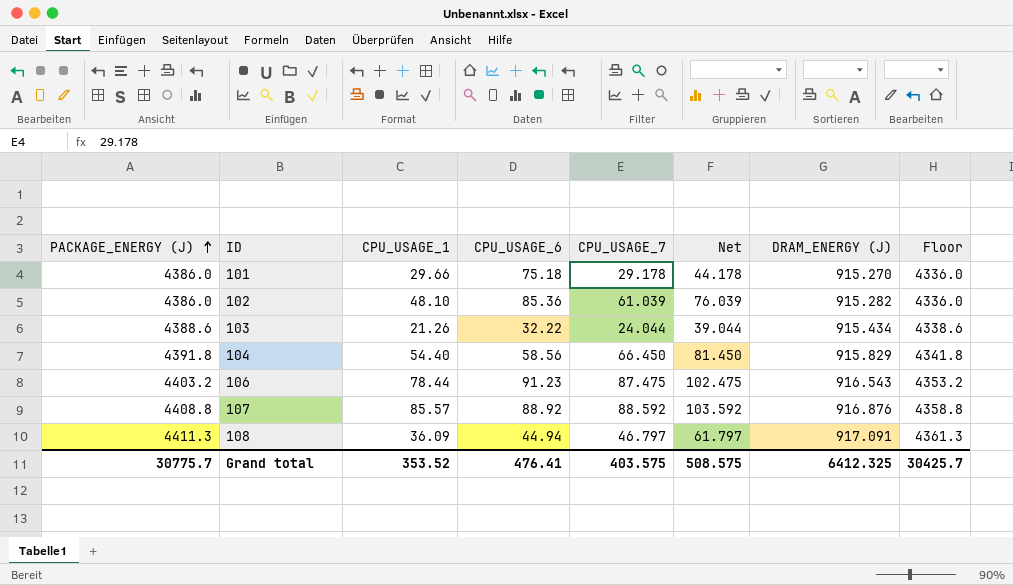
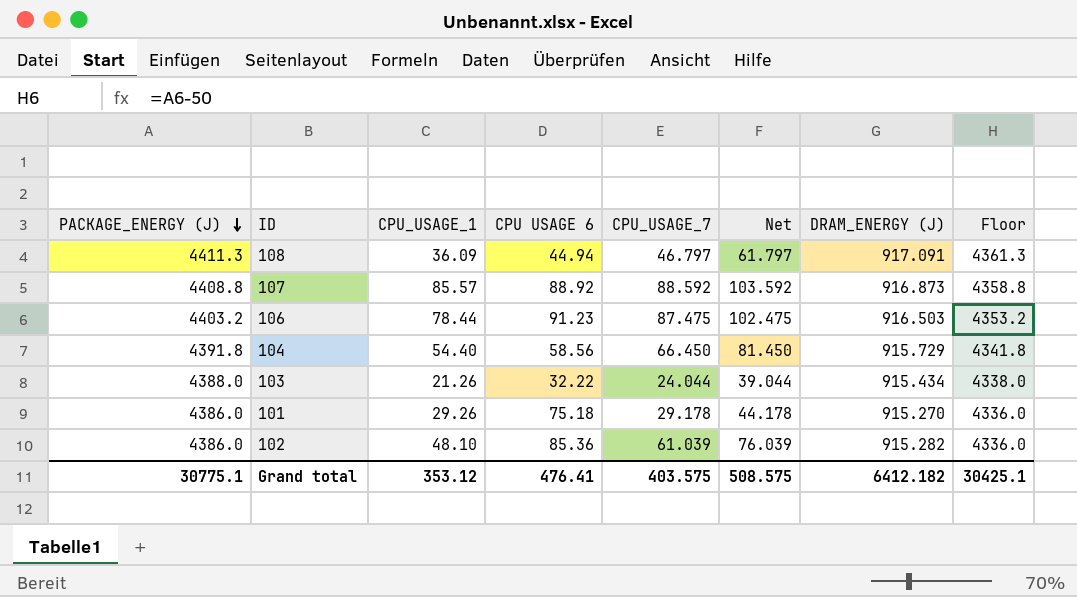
row order: PACKAGE_ENERGY (J) ascending -> PACKAGE_ENERGY (J) descending
column name: CPU_USAGE_6 -> CPU USAGE 6
107 | DRAM_ENERGY (J): 916.876 -> 916.873
106 | DRAM_ENERGY (J): 916.543 -> 916.503
104 | DRAM_ENERGY (J): 915.829 -> 915.729
103 | PACKAGE_ENERGY (J): 4388.6 -> 4388.0
103 | Floor: 4338.6 -> 4338.0
101 | CPU_USAGE_1: 29.66 -> 29.26
Grand total | PACKAGE_ENERGY (J): 30775.7 -> 30775.1
Grand total | CPU_USAGE_1: 353.52 -> 353.12
Grand total | DRAM_ENERGY (J): 6412.325 -> 6412.182
Grand total | Floor: 30425.7 -> 30425.1

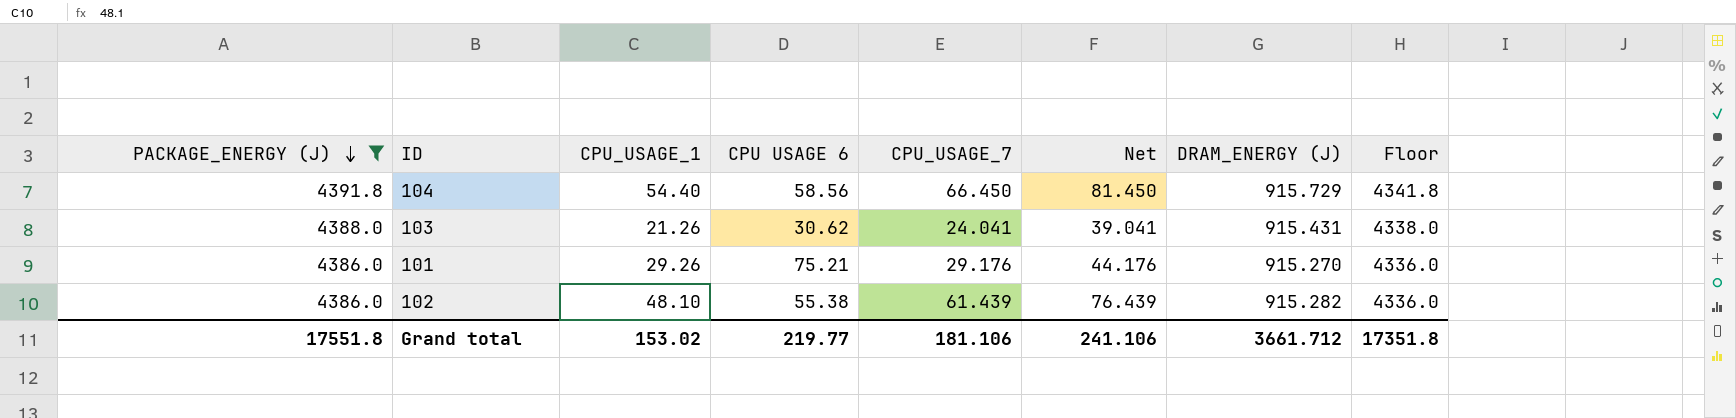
filter: none -> PACKAGE_ENERGY (J) <= 4391.8
103 | CPU USAGE 6: 32.22 -> 30.62
103 | CPU_USAGE_7: 24.044 -> 24.041
103 | Net: 39.044 -> 39.041
103 | DRAM_ENERGY (J): 915.434 -> 915.431
101 | CPU USAGE 6: 75.18 -> 75.21
101 | CPU_USAGE_7: 29.178 -> 29.176
101 | Net: 44.178 -> 44.176
102 | CPU USAGE 6: 85.36 -> 55.38
102 | CPU_USAGE_7: 61.039 -> 61.439
102 | Net: 76.039 -> 76.439
Grand total | PACKAGE_ENERGY (J): 30775.1 -> 17551.8
Grand total | CPU_USAGE_1: 353.12 -> 153.02
Grand total | CPU USAGE 6: 476.41 -> 219.77
Grand total | CPU_USAGE_7: 403.575 -> 181.106
Grand total | Net: 508.575 -> 241.106
Grand total | DRAM_ENERGY (J): 6412.182 -> 3661.712
Grand total | Floor: 30425.1 -> 17351.8

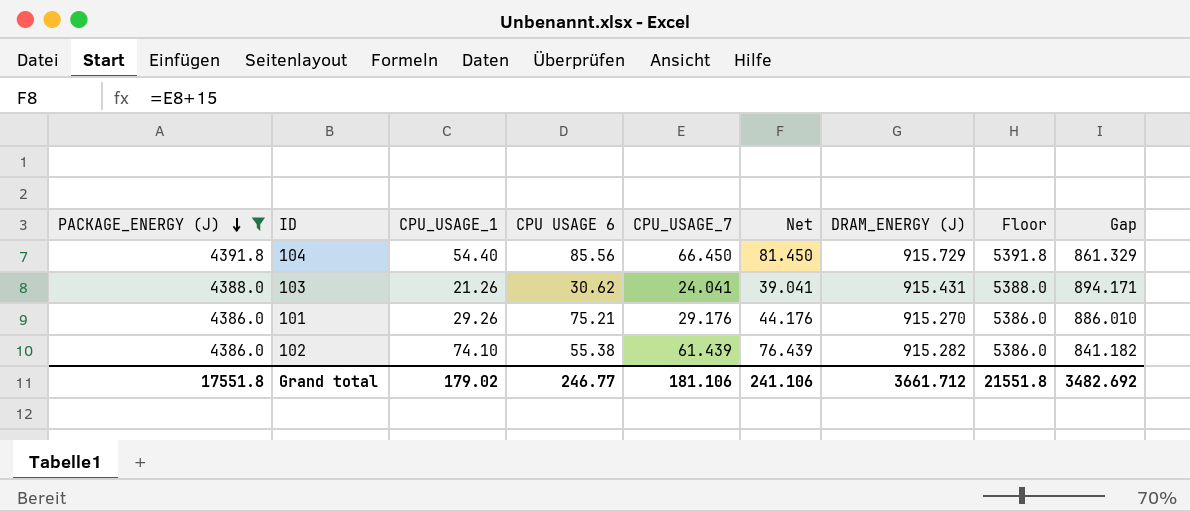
column Floor | formula: [PACKAGE_ENERGY (J)] - 50 -> [PACKAGE_ENERGY (J)] + 1000
column Gap | formula: none -> [DRAM_ENERGY (J)] - [CPU_USAGE_1]
104 | CPU USAGE 6: 58.56 -> 85.56
102 | CPU_USAGE_1: 48.10 -> 74.10
Grand total | CPU_USAGE_1: 153.02 -> 179.02
Grand total | CPU USAGE 6: 219.77 -> 246.77
Grand total | Floor: 17351.8 -> 21551.8

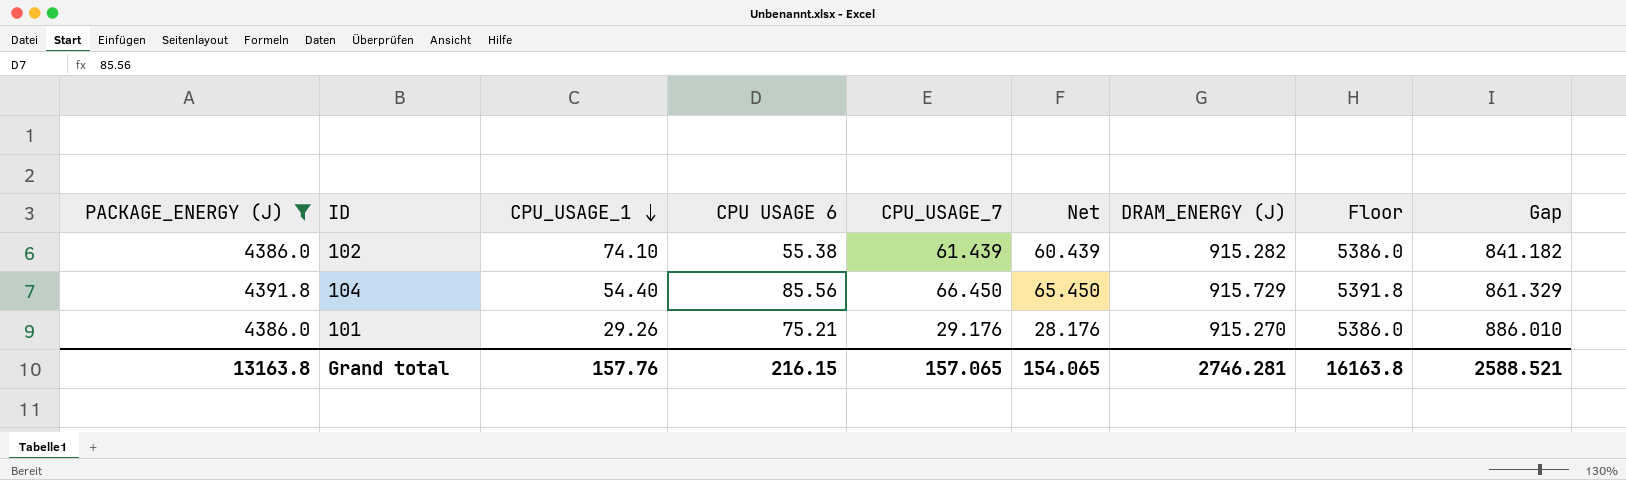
row order: PACKAGE_ENERGY (J) descending -> CPU_USAGE_1 descending
column Net | formula: [CPU_USAGE_7] + 15 -> [CPU_USAGE_7] - 1
row 103: 4388.0 | 21.26 | 30.62 | 24.041 | 39.041 | 915.431 | 5388.0 | 894.171 -> none
Grand total | PACKAGE_ENERGY (J): 17551.8 -> 13163.8
Grand total | CPU_USAGE_1: 179.02 -> 157.76
Grand total | CPU USAGE 6: 246.77 -> 216.15
Grand total | CPU_USAGE_7: 181.106 -> 157.065
Grand total | Net: 241.106 -> 154.065
Grand total | DRAM_ENERGY (J): 3661.712 -> 2746.281
Grand total | Floor: 21551.8 -> 16163.8
Grand total | Gap: 3482.692 -> 2588.521

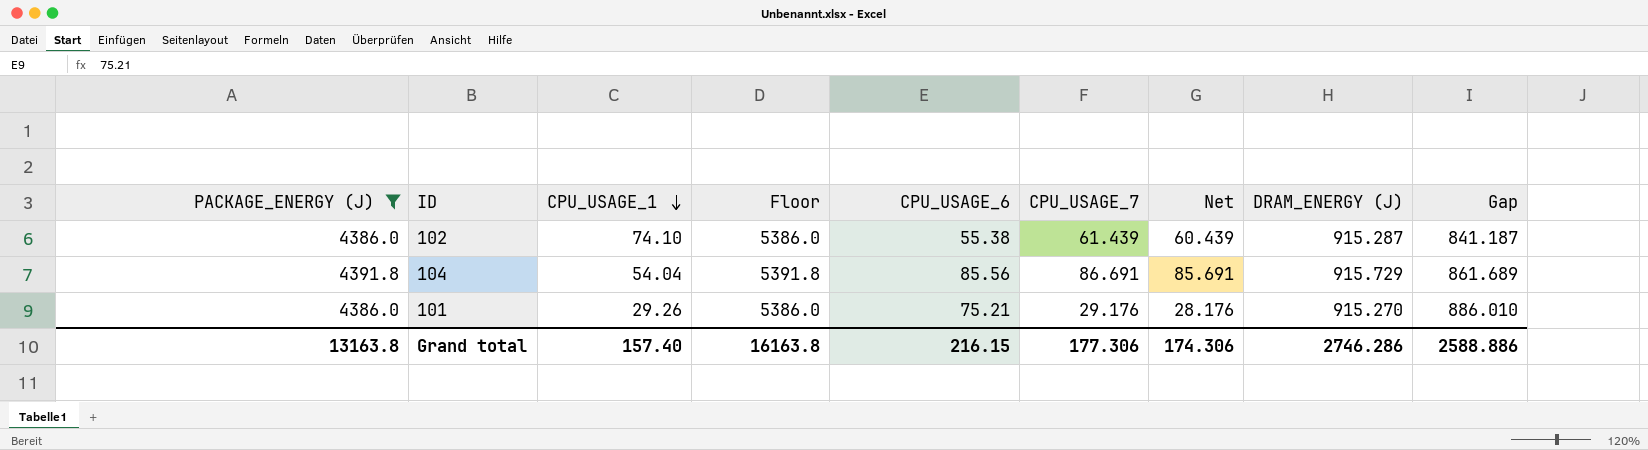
column Floor | position: 8 -> 4
column name: CPU USAGE 6 -> CPU_USAGE_6
102 | DRAM_ENERGY (J): 915.282 -> 915.287
102 | Gap: 841.182 -> 841.187
104 | CPU_USAGE_1: 54.40 -> 54.04
104 | CPU_USAGE_7: 66.450 -> 86.691
104 | Net: 65.450 -> 85.691
104 | Gap: 861.329 -> 861.689
Grand total | CPU_USAGE_1: 157.76 -> 157.40
Grand total | CPU_USAGE_7: 157.065 -> 177.306
Grand total | Net: 154.065 -> 174.306
Grand total | DRAM_ENERGY (J): 2746.281 -> 2746.286
Grand total | Gap: 2588.521 -> 2588.886

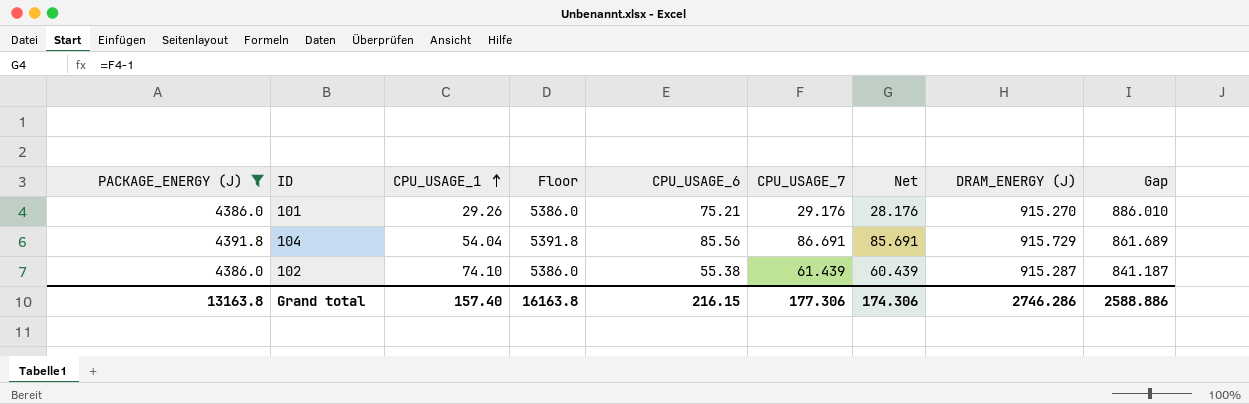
row order: CPU_USAGE_1 descending -> CPU_USAGE_1 ascending

